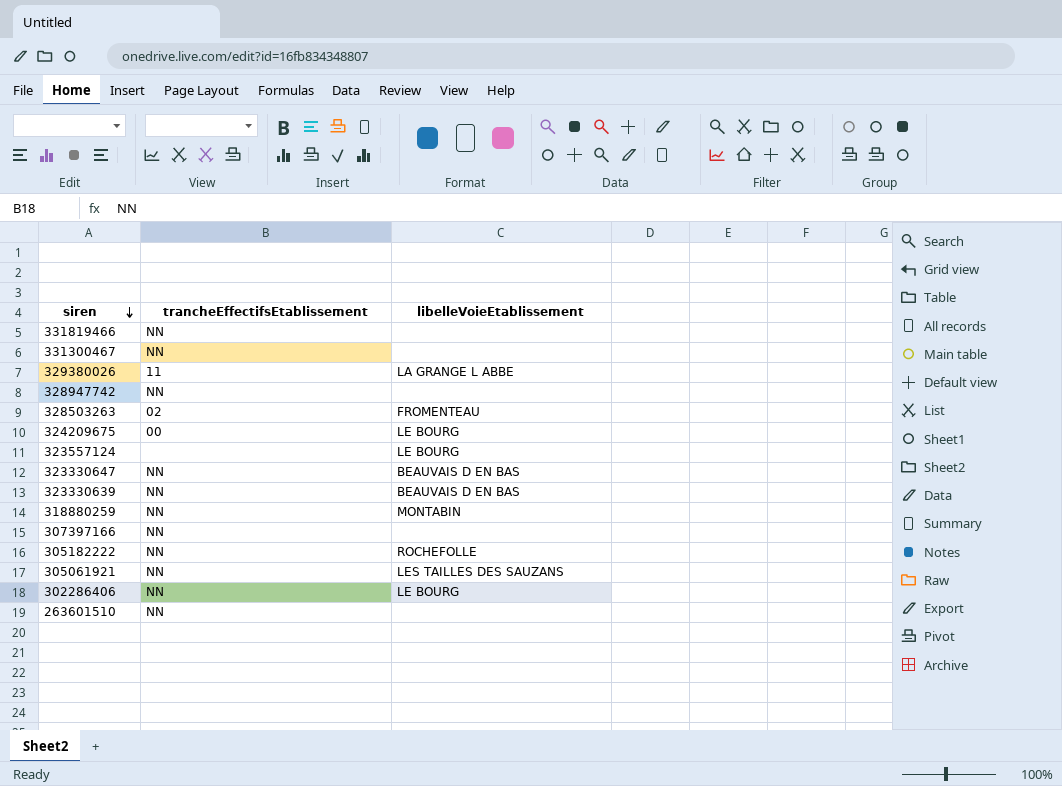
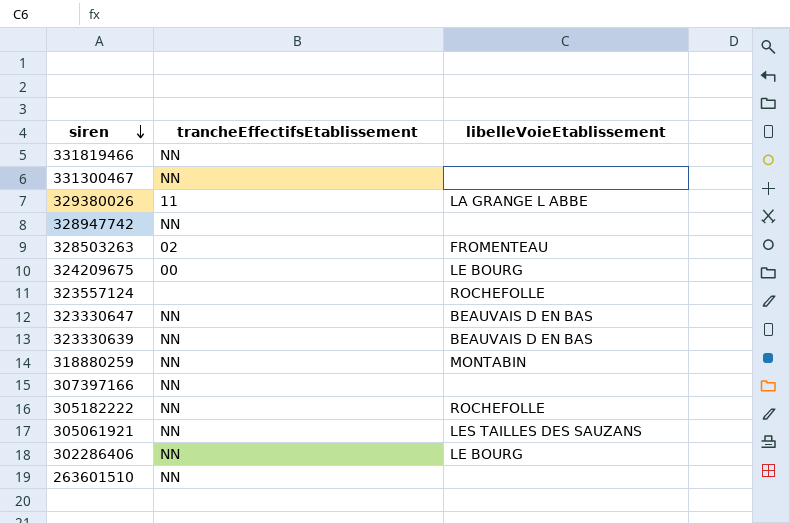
323557124 | libelleVoieEtablissement: LE BOURG -> ROCHEFOLLE

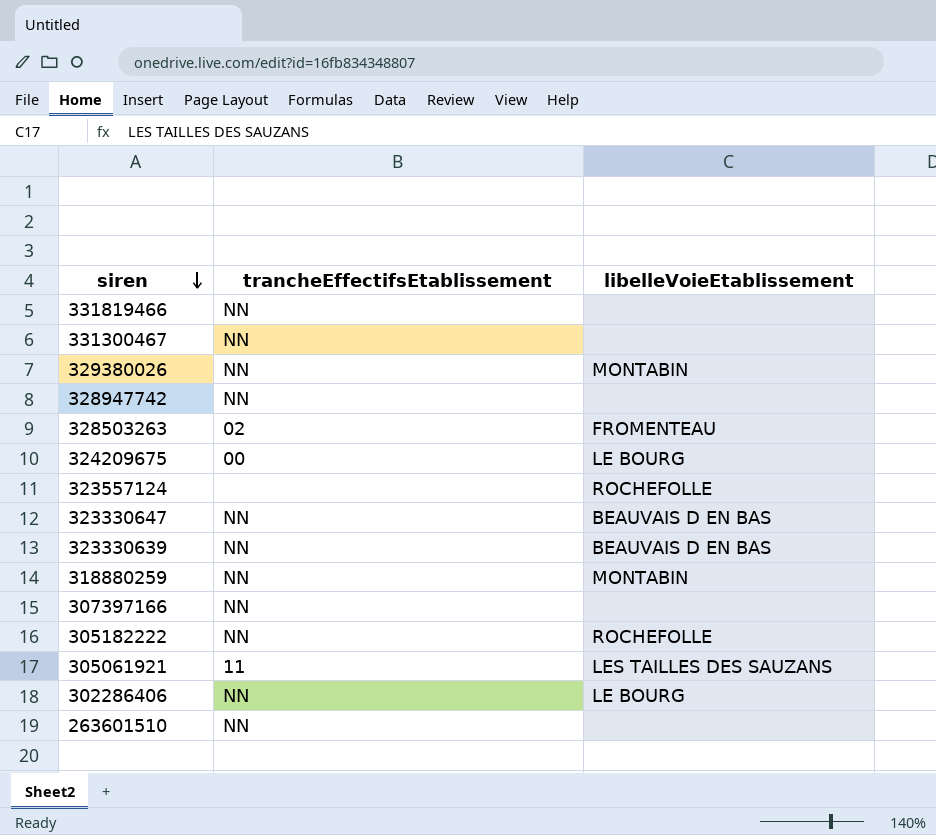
329380026 | trancheEffectifsEtablissement: 11 -> NN
329380026 | libelleVoieEtablissement: LA GRANGE L ABBE -> MONTABIN
305061921 | trancheEffectifsEtablissement: NN -> 11

